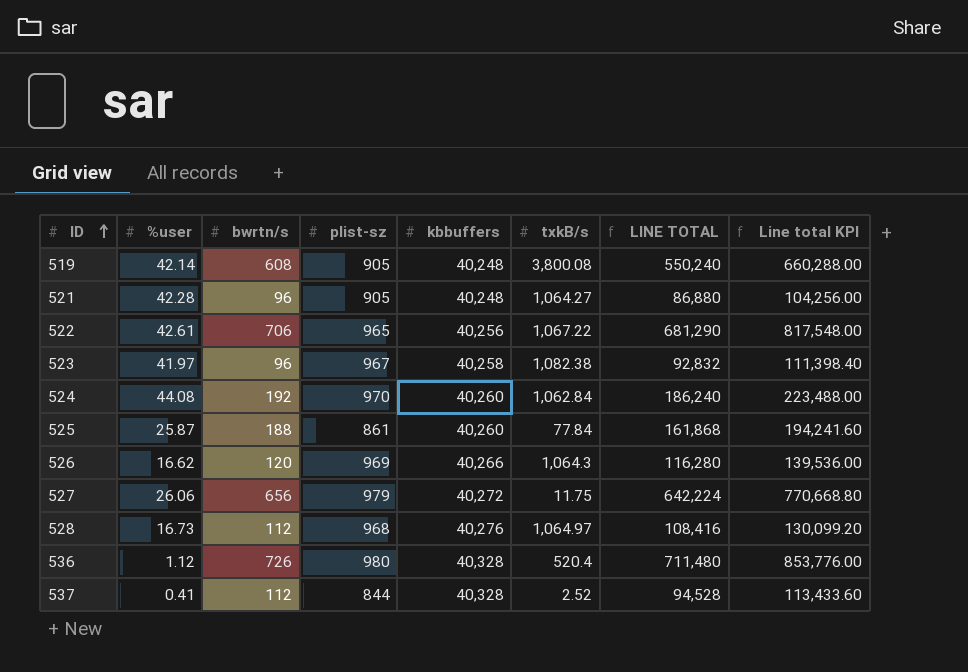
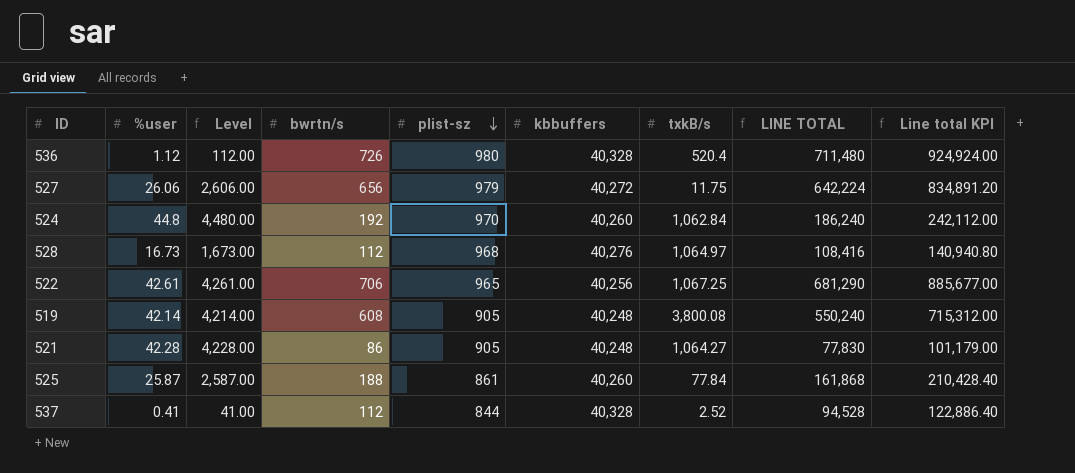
row order: ID ascending -> plist-sz descending
column Level | formula: none -> [%user] * 100
column Line total KPI | formula: [LINE TOTAL] * 1.2 -> [LINE TOTAL] * 1.3
row 523: 41.97 | 96 | 967 | 40,258 | 1,082.38 | 92,832 | 111,398.40 -> none
row 526: 16.62 | 120 | 969 | 40,266 | 1,064.3 | 116,280 | 139,536.00 -> none
524 | %user: 44.08 -> 44.8
522 | txkB/s: 1,067.22 -> 1,067.25
521 | bwrtn/s: 96 -> 86
521 | LINE TOTAL: 86,880 -> 77,830

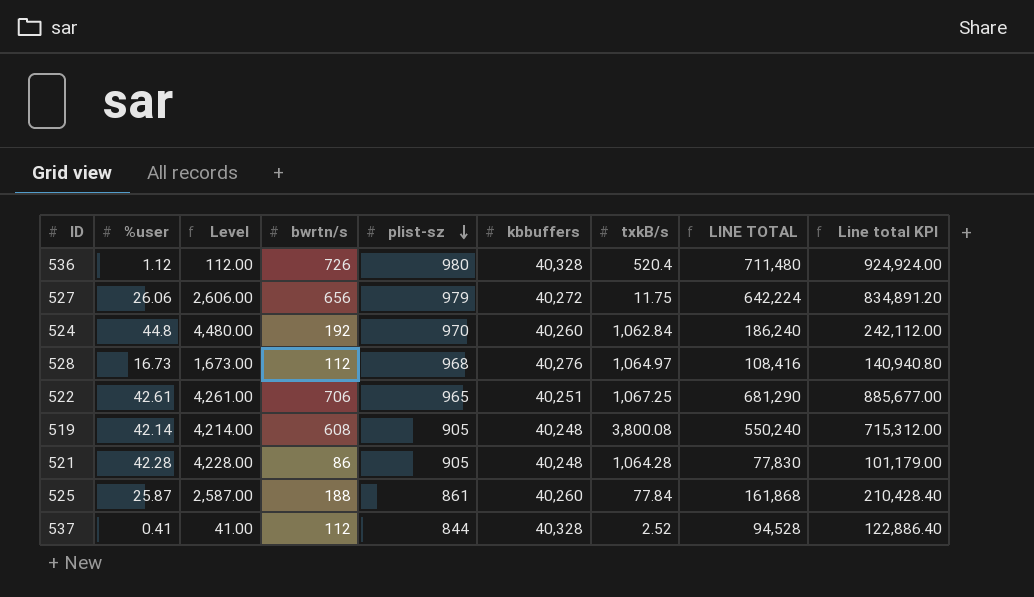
522 | kbbuffers: 40,256 -> 40,251
521 | txkB/s: 1,064.27 -> 1,064.28

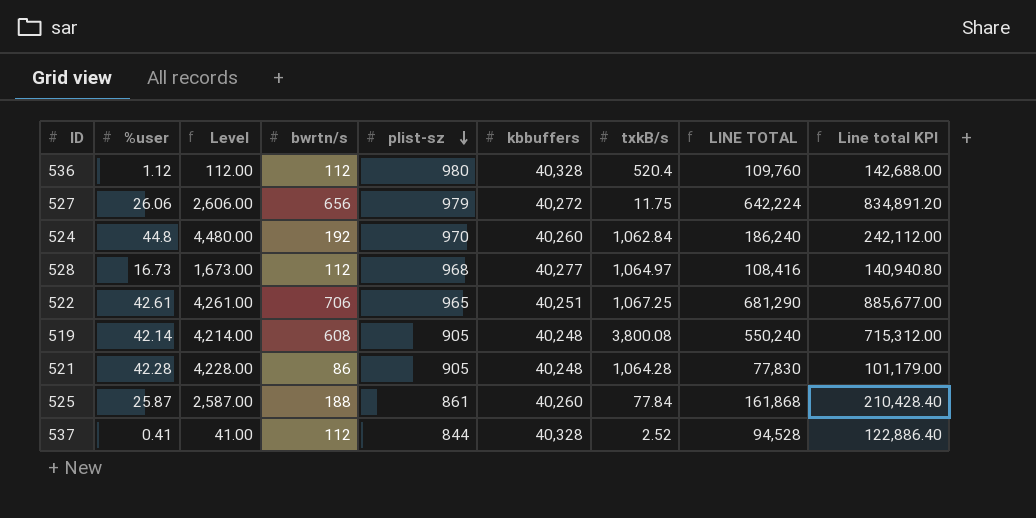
536 | bwrtn/s: 726 -> 112
536 | LINE TOTAL: 711,480 -> 109,760
536 | Line total KPI: 924,924.00 -> 142,688.00
528 | kbbuffers: 40,276 -> 40,277

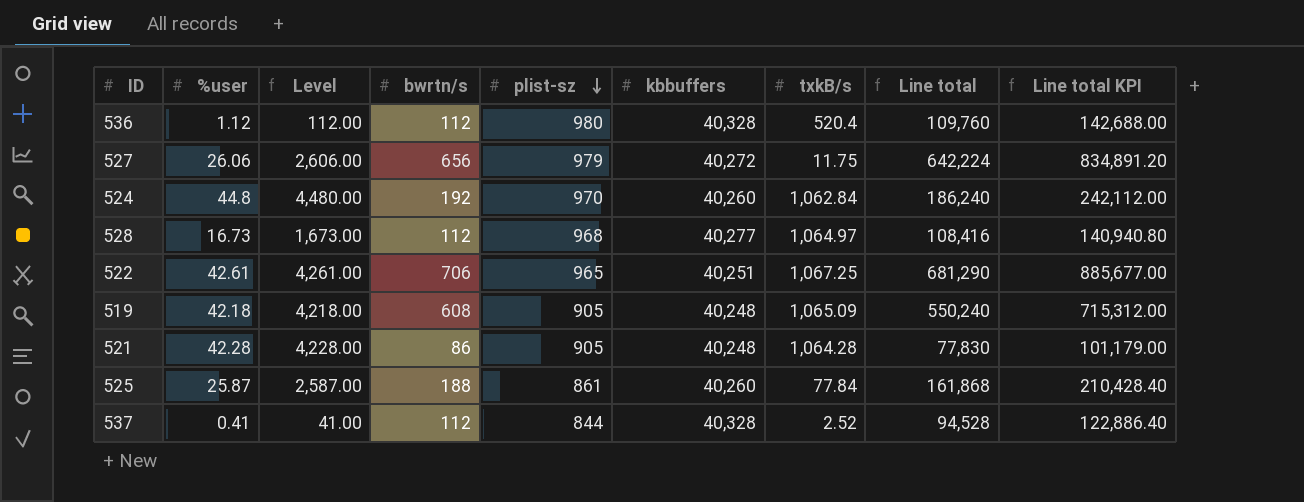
column name: LINE TOTAL -> Line total
519 | %user: 42.14 -> 42.18
519 | Level: 4,214.00 -> 4,218.00
519 | txkB/s: 3,800.08 -> 1,065.09

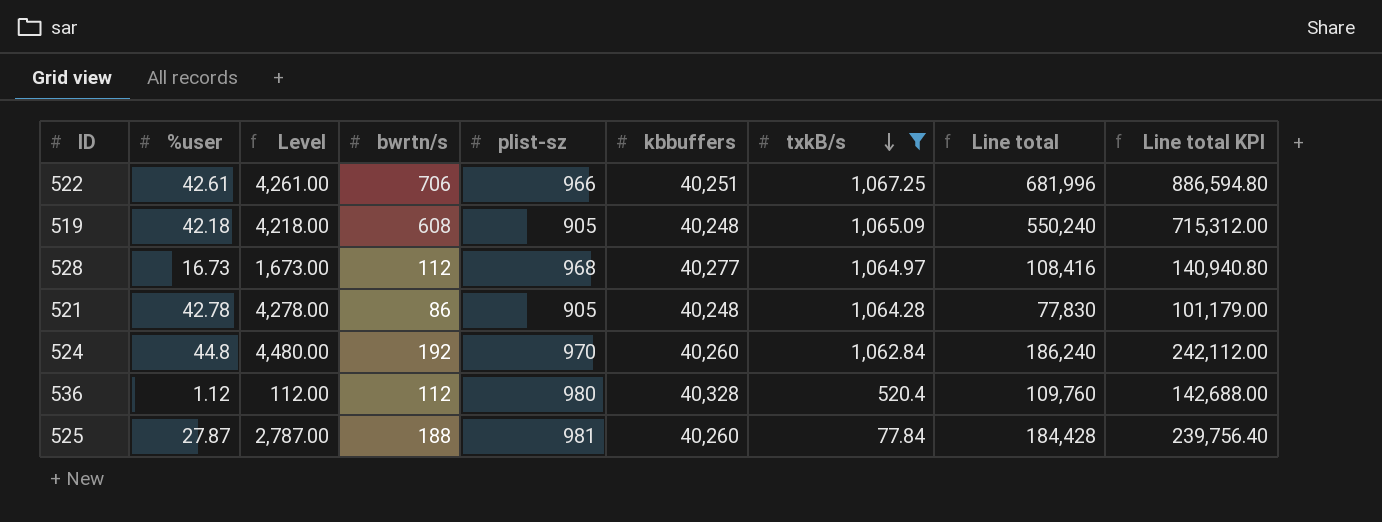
filter: none -> txkB/s >= 77.84
row order: plist-sz descending -> txkB/s descending
522 | plist-sz: 965 -> 966
522 | Line total: 681,290 -> 681,996
522 | Line total KPI: 885,677.00 -> 886,594.80
521 | %user: 42.28 -> 42.78
521 | Level: 4,228.00 -> 4,278.00
525 | %user: 25.87 -> 27.87
525 | Level: 2,587.00 -> 2,787.00
525 | plist-sz: 861 -> 981
525 | Line total: 161,868 -> 184,428
525 | Line total KPI: 210,428.40 -> 239,756.40

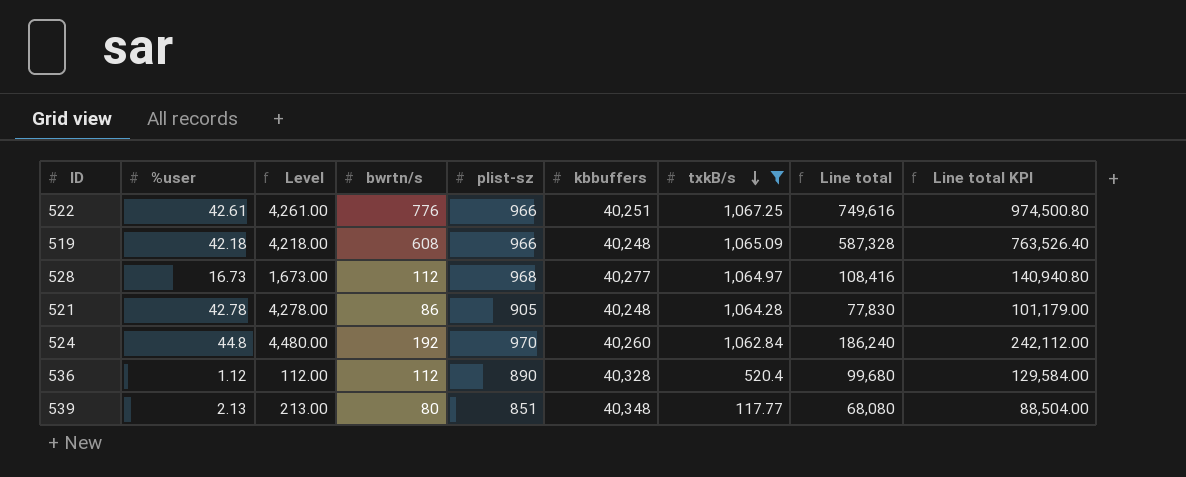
row 525: 27.87 | 2,787.00 | 188 | 981 | 40,260 | 77.84 | 184,428 | 239,756.40 -> none
522 | bwrtn/s: 706 -> 776
522 | Line total: 681,996 -> 749,616
522 | Line total KPI: 886,594.80 -> 974,500.80
519 | plist-sz: 905 -> 966
519 | Line total: 550,240 -> 587,328
519 | Line total KPI: 715,312.00 -> 763,526.40
536 | plist-sz: 980 -> 890
536 | Line total: 109,760 -> 99,680
536 | Line total KPI: 142,688.00 -> 129,584.00
row 539: none -> 2.13 | 213.00 | 80 | 851 | 40,348 | 117.77 | 68,080 | 88,504.00

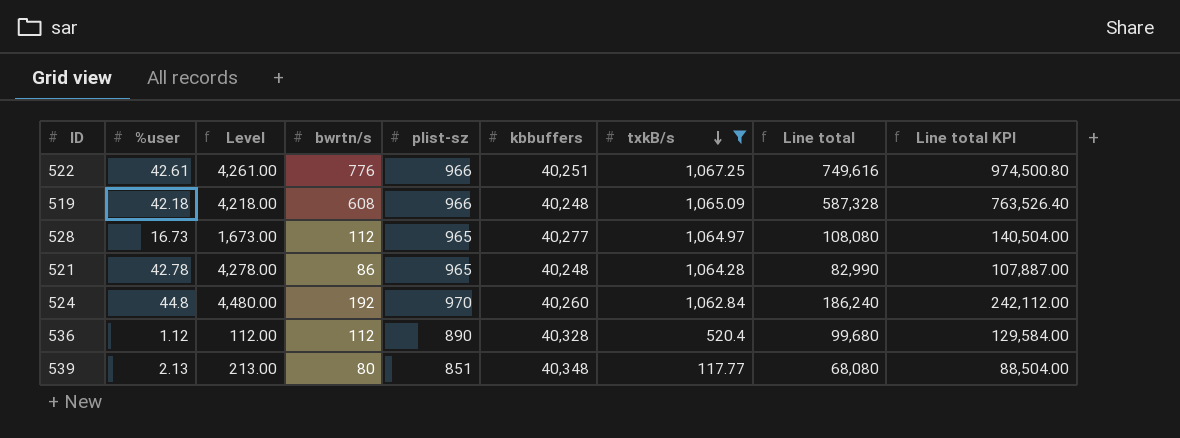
528 | plist-sz: 968 -> 965
528 | Line total: 108,416 -> 108,080
528 | Line total KPI: 140,940.80 -> 140,504.00
521 | plist-sz: 905 -> 965
521 | Line total: 77,830 -> 82,990
521 | Line total KPI: 101,179.00 -> 107,887.00

